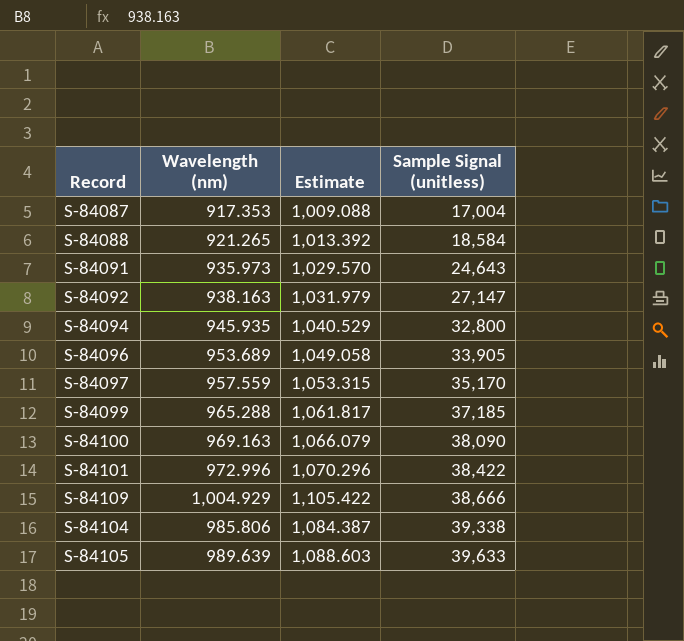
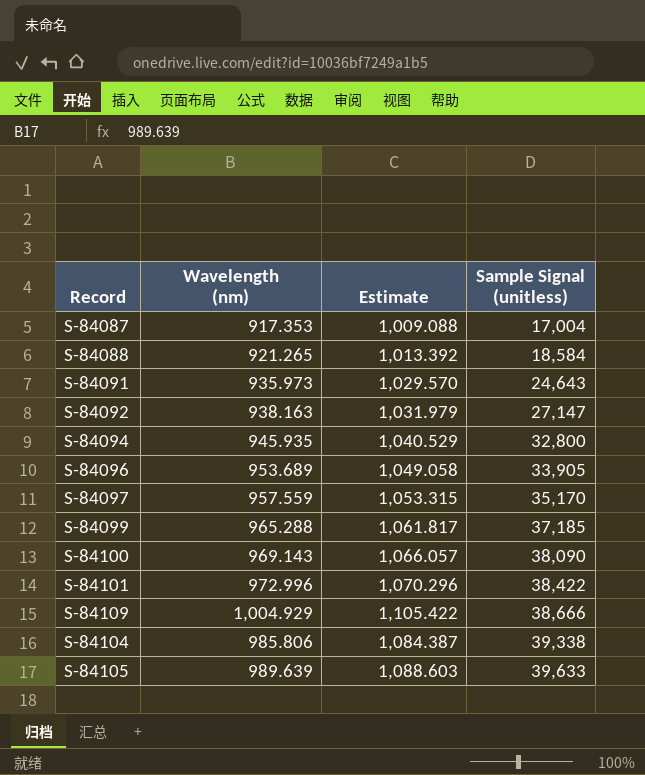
S-84100 | Wavelength (nm): 969.163 -> 969.143
S-84100 | Estimate: 1,066.079 -> 1,066.057

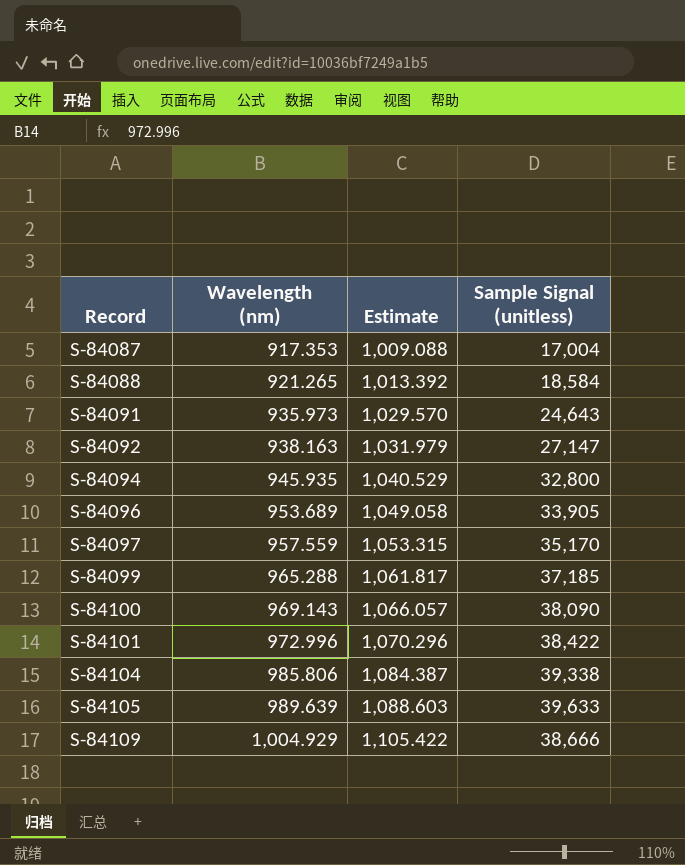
row order: Sample Signal (unitless) ascending -> Record ascending

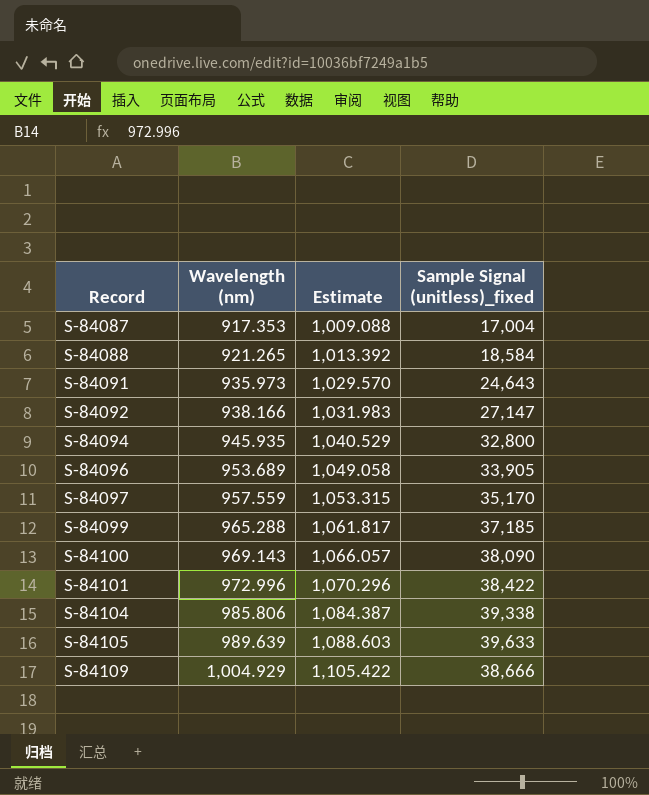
column name: Sample Signal (unitless) -> Sample Signal (unitless)_fixed
S-84092 | Wavelength (nm): 938.163 -> 938.166
S-84092 | Estimate: 1,031.979 -> 1,031.983

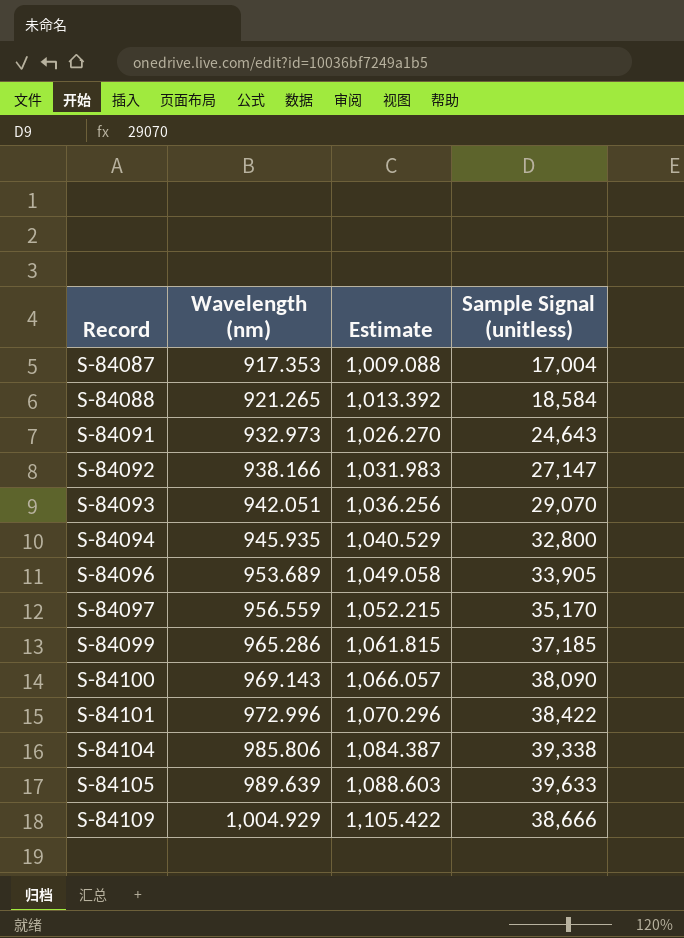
column name: Sample Signal (unitless)_fixed -> Sample Signal (unitless)
S-84091 | Wavelength (nm): 935.973 -> 932.973
S-84091 | Estimate: 1,029.570 -> 1,026.270
row S-84093: none -> 942.051 | 1,036.256 | 29,070
S-84097 | Wavelength (nm): 957.559 -> 956.559
S-84097 | Estimate: 1,053.315 -> 1,052.215
S-84099 | Wavelength (nm): 965.288 -> 965.286
S-84099 | Estimate: 1,061.817 -> 1,061.815

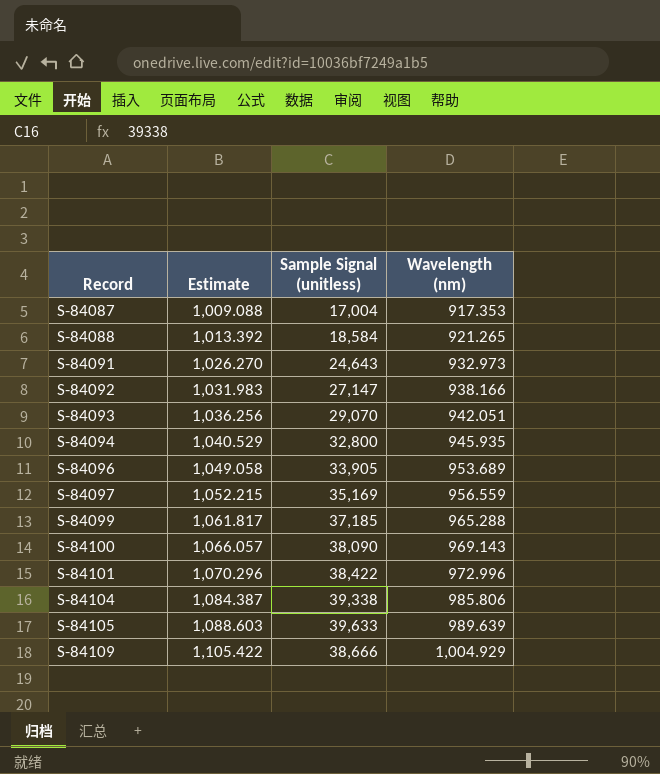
column Wavelength (nm) | position: 2 -> 4
S-84097 | Sample Signal (unitless): 35,170 -> 35,169
S-84099 | Estimate: 1,061.815 -> 1,061.817
S-84099 | Wavelength (nm): 965.286 -> 965.288

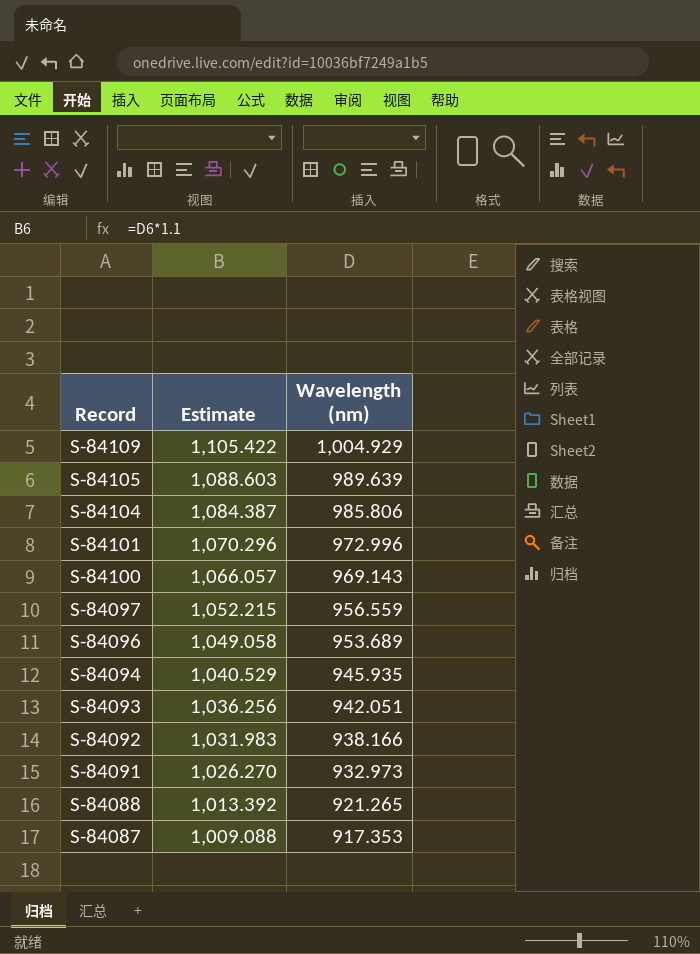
row order: Record ascending -> Record descending
column Sample Signal (unitless) | position: 3 -> none
row S-84099: 1,061.817 | 37,185 | 965.288 -> none

